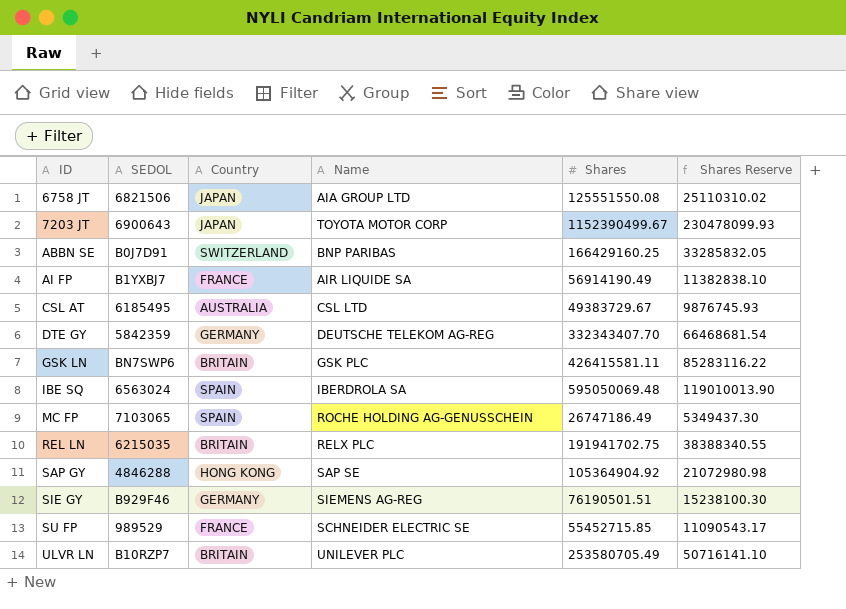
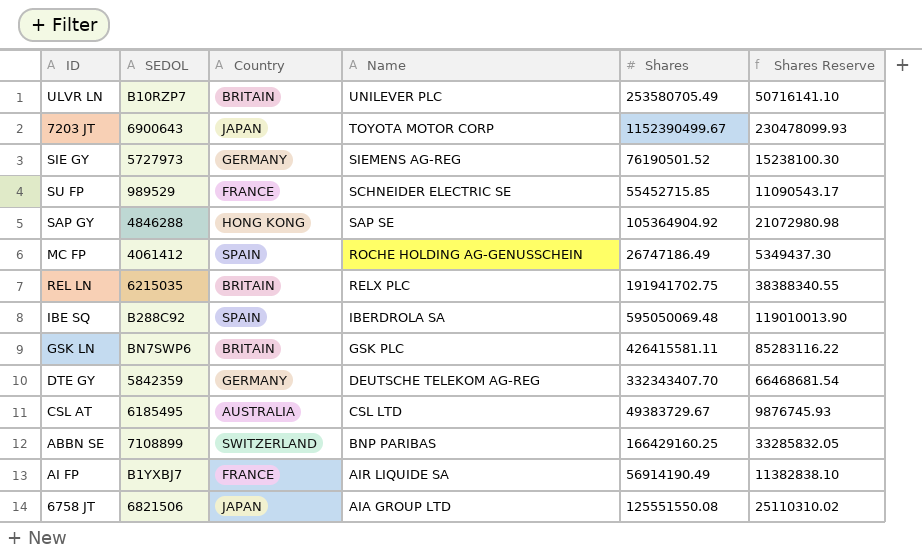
row order: ID ascending -> Name descending
SIE GY | SEDOL: B929F46 -> 5727973
SIE GY | Shares: 76190501.51 -> 76190501.52
MC FP | SEDOL: 7103065 -> 4061412
IBE SQ | SEDOL: 6563024 -> B288C92
ABBN SE | SEDOL: B0J7D91 -> 7108899

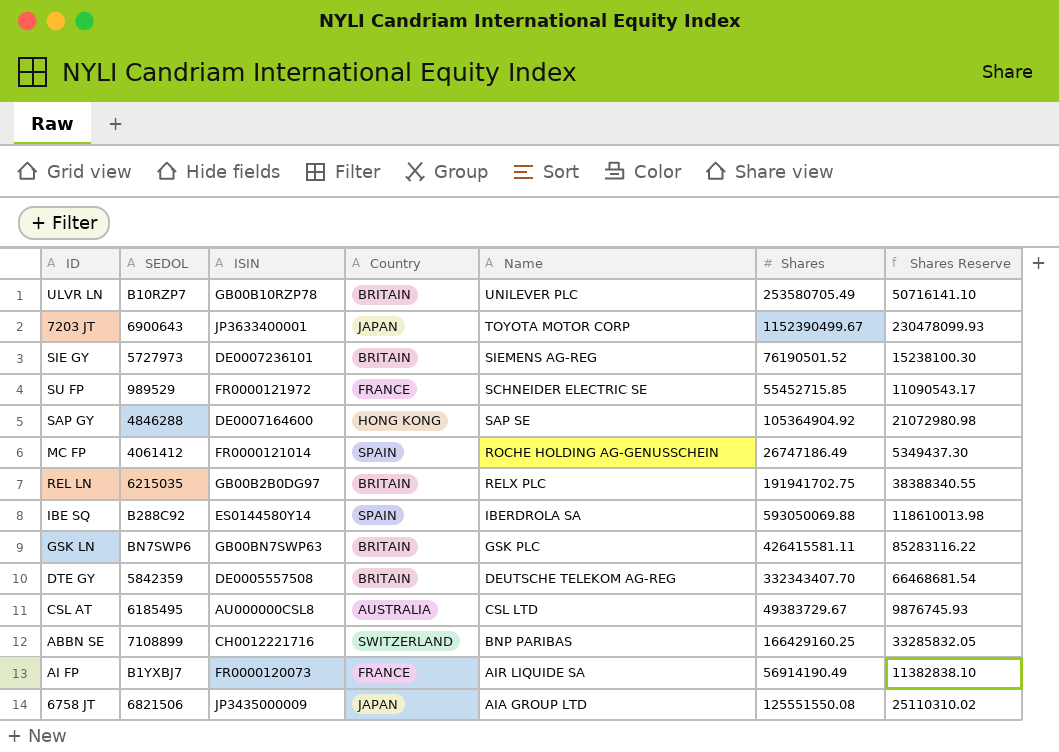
column ISIN | position: none -> 3
SIE GY | Country: GERMANY -> BRITAIN
IBE SQ | Shares: 595050069.48 -> 593050069.88
IBE SQ | Shares Reserve: 119010013.90 -> 118610013.98
DTE GY | Country: GERMANY -> BRITAIN

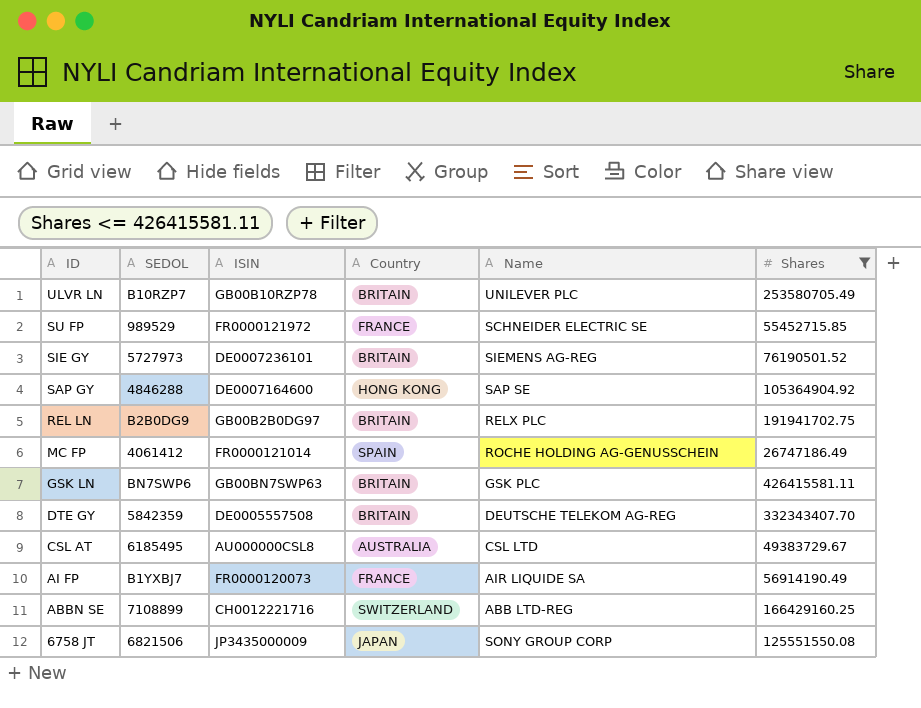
filter: none -> Shares <= 426415581.11
row order: Name descending -> ID descending
column Shares Reserve | formula: [Shares] * 0.2 -> none
REL LN | SEDOL: 6215035 -> B2B0DG9
ABBN SE | Name: BNP PARIBAS -> ABB LTD-REG
6758 JT | Name: AIA GROUP LTD -> SONY GROUP CORP

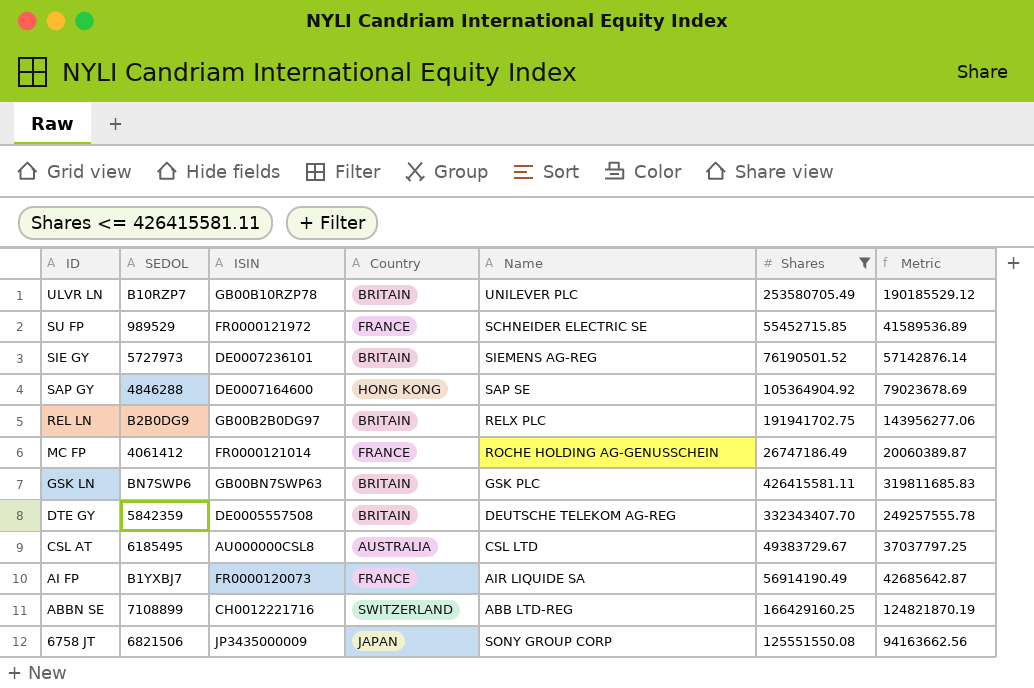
column Metric | formula: none -> [Shares] * 0.75
MC FP | Country: SPAIN -> FRANCE

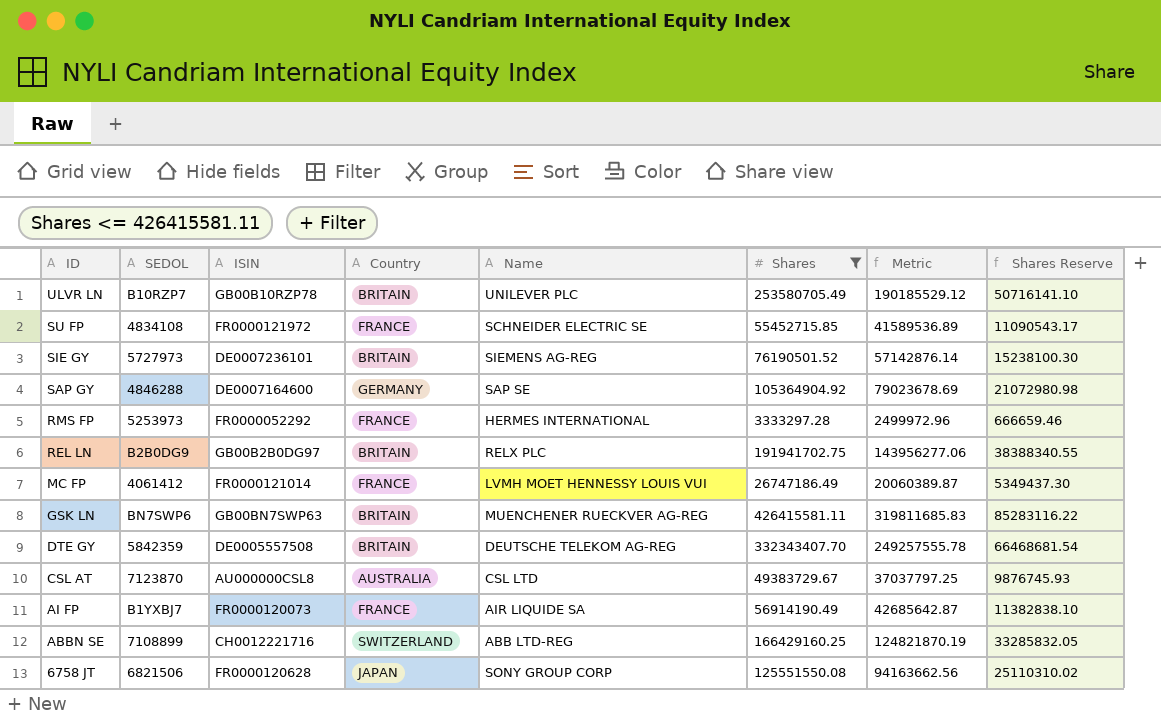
column Shares Reserve | formula: none -> [Shares] * 0.2
SU FP | SEDOL: 989529 -> 4834108
SAP GY | Country: HONG KONG -> GERMANY
row RMS FP: none -> 5253973 | FR0000052292 | FRANCE | HERMES INTERNATIONAL | 3333297.28 | 2499972.96 | 666659.46
MC FP | Name: ROCHE HOLDING AG-GENUSSCHEIN -> LVMH MOET HENNESSY LOUIS VUI
GSK LN | Name: GSK PLC -> MUENCHENER RUECKVER AG-REG
CSL AT | SEDOL: 6185495 -> 7123870
6758 JT | ISIN: JP3435000009 -> FR0000120628

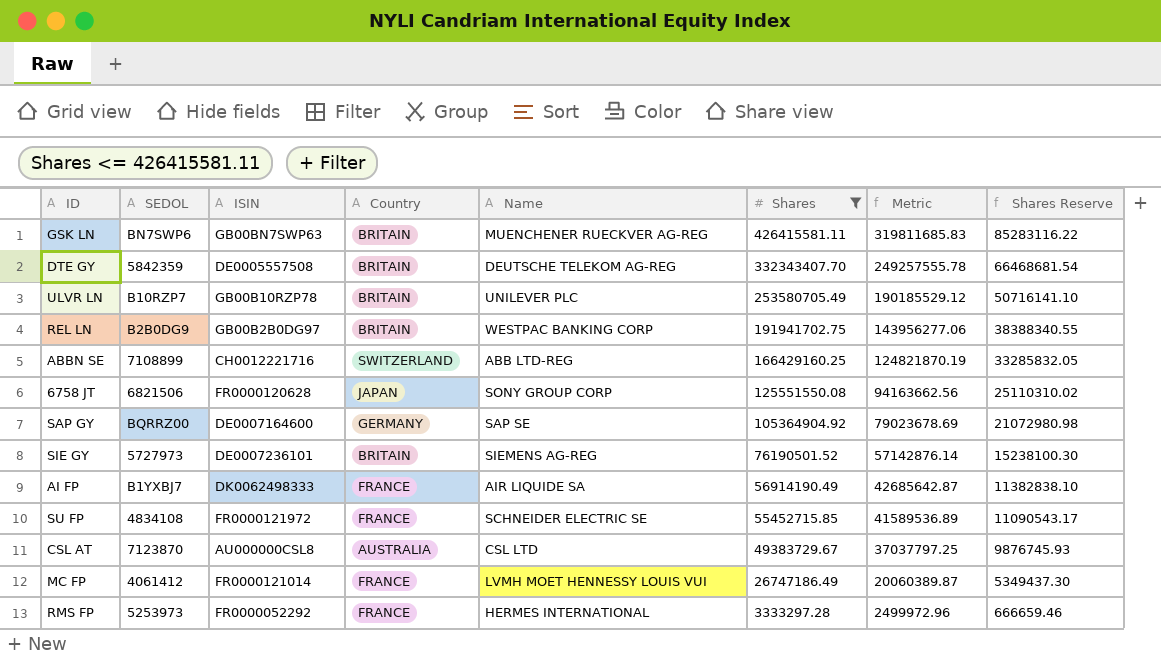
row order: ID descending -> Shares descending
REL LN | Name: RELX PLC -> WESTPAC BANKING CORP
SAP GY | SEDOL: 4846288 -> BQRRZ00
AI FP | ISIN: FR0000120073 -> DK0062498333

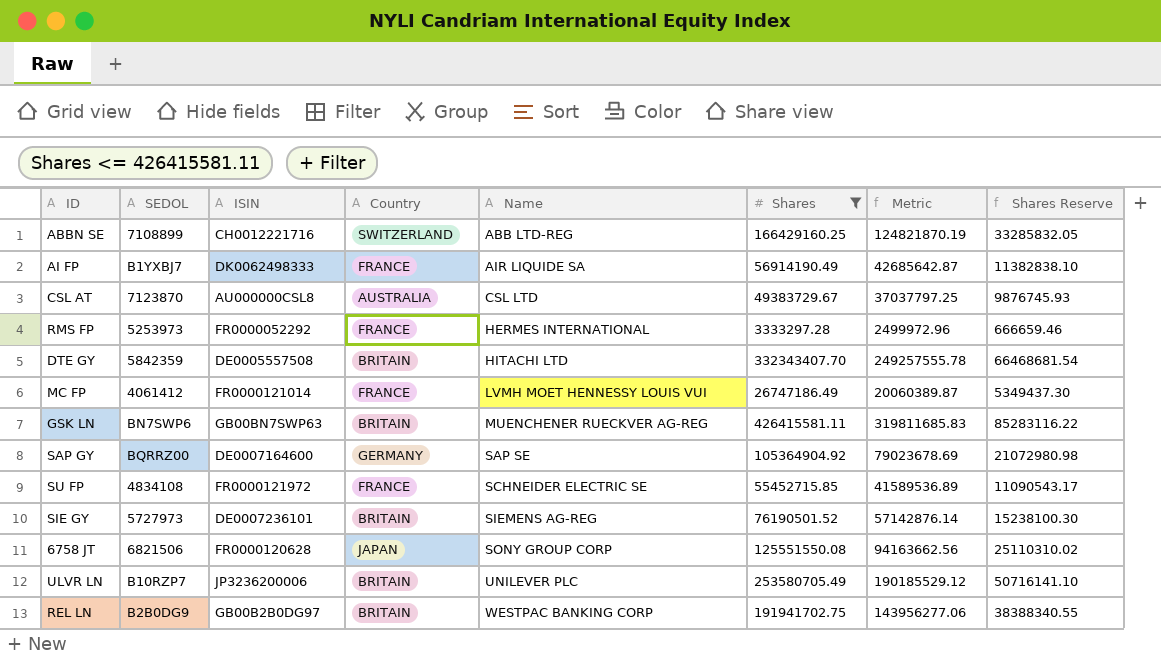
row order: Shares descending -> Name ascending
DTE GY | Name: DEUTSCHE TELEKOM AG-REG -> HITACHI LTD
ULVR LN | ISIN: GB00B10RZP78 -> JP3236200006

